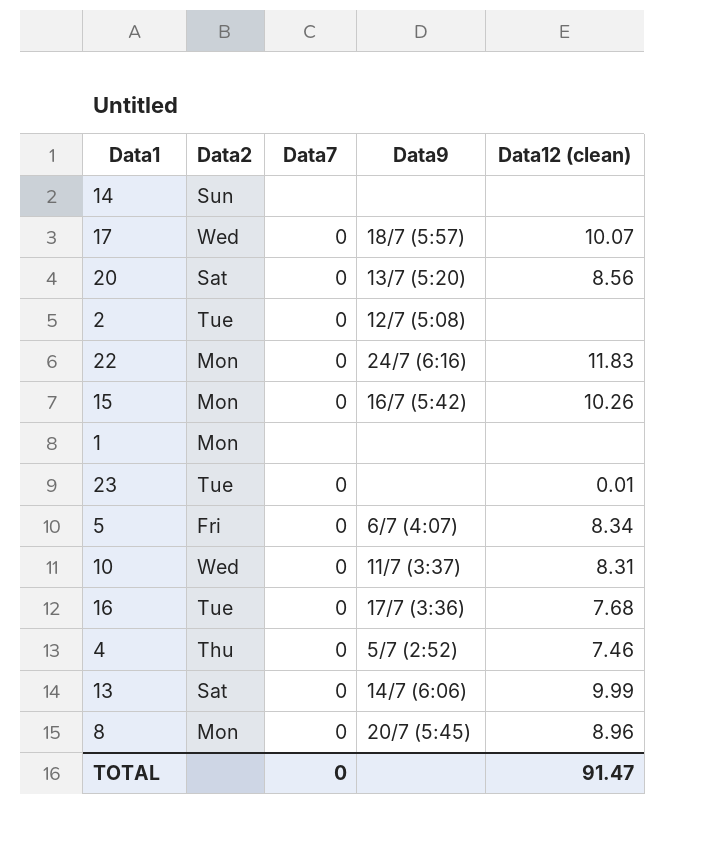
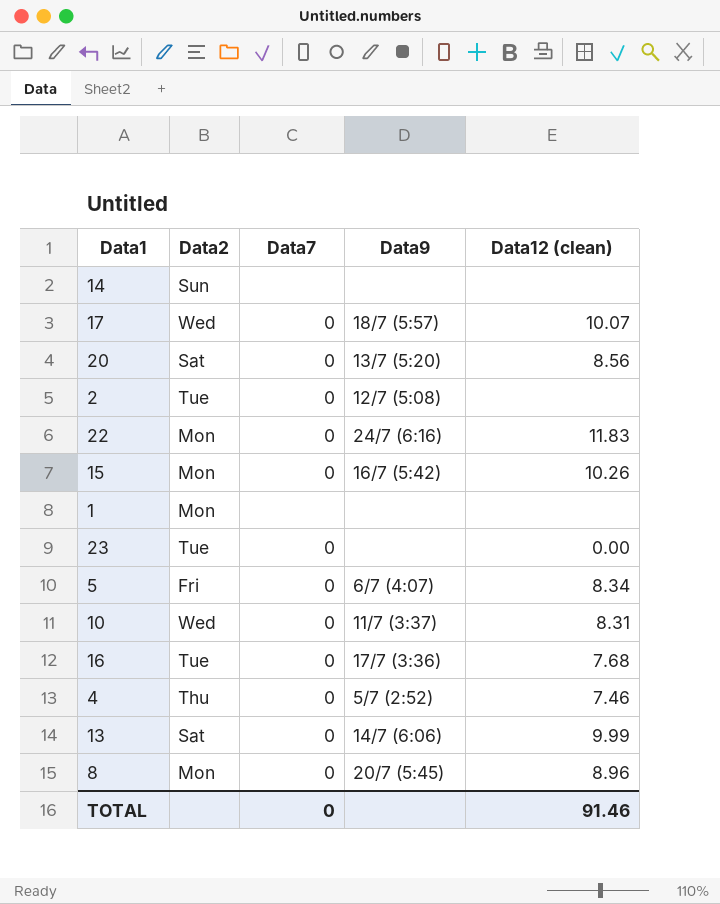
23 | Data12 (clean): 0.01 -> 0.00
TOTAL | Data12 (clean): 91.47 -> 91.46

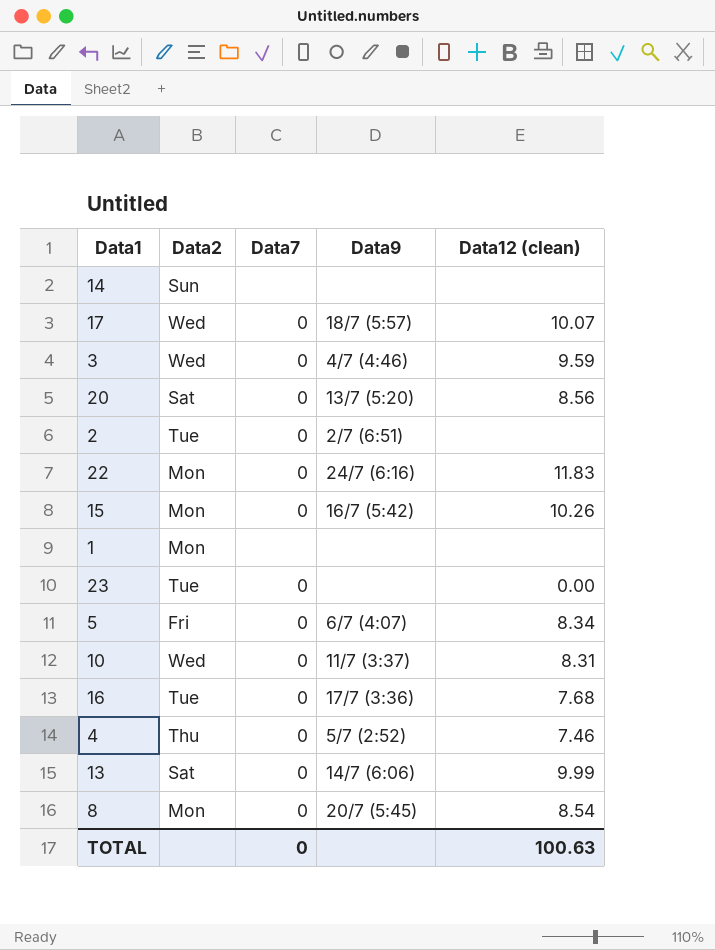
row 3: none -> Wed | 0 | 4/7 (4:46) | 9.59
2 | Data9: 12/7 (5:08) -> 2/7 (6:51)
8 | Data12 (clean): 8.96 -> 8.54
TOTAL | Data12 (clean): 91.46 -> 100.63

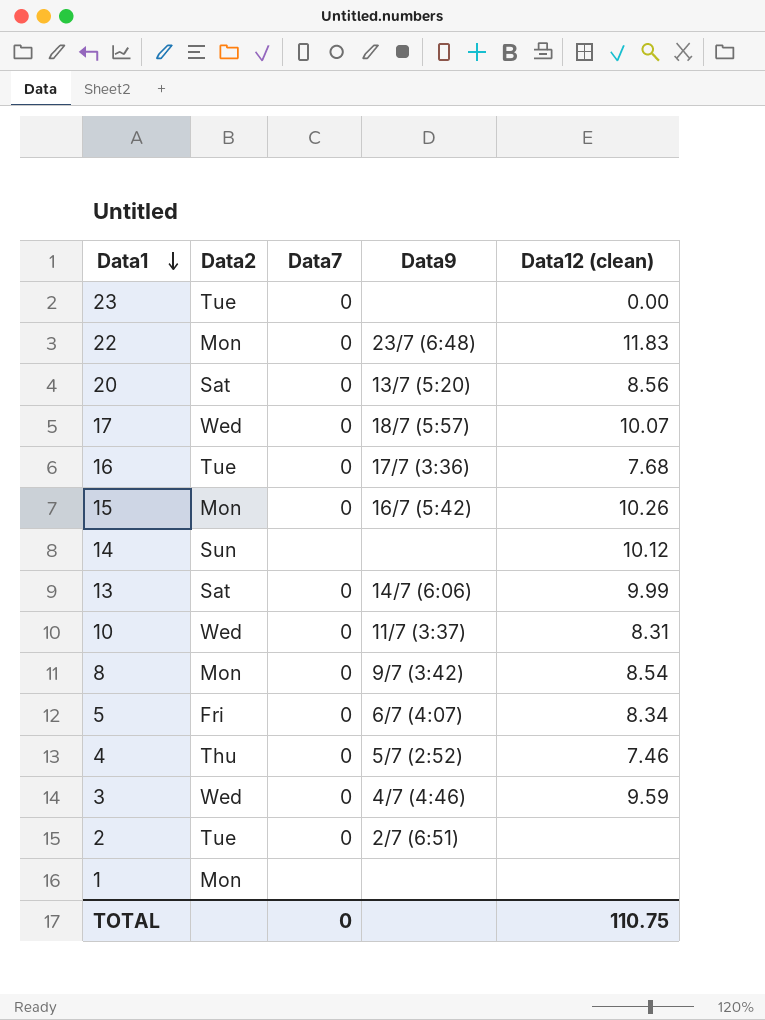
row order: none -> Data1 descending
22 | Data9: 24/7 (6:16) -> 23/7 (6:48)
14 | Data12 (clean): none -> 10.12
8 | Data9: 20/7 (5:45) -> 9/7 (3:42)
TOTAL | Data12 (clean): 100.63 -> 110.75

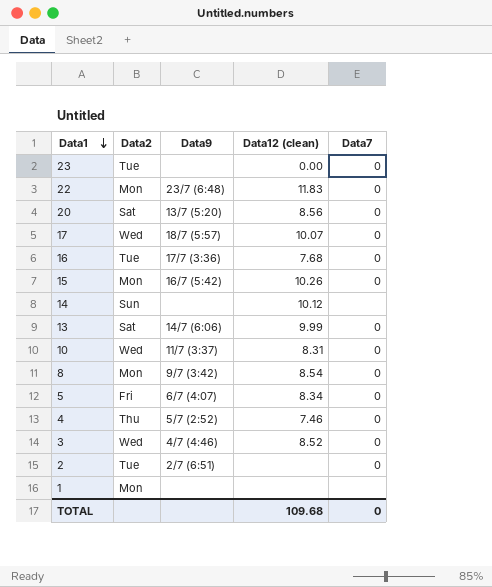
column Data7 | position: 3 -> 5
3 | Data12 (clean): 9.59 -> 8.52
TOTAL | Data12 (clean): 110.75 -> 109.68

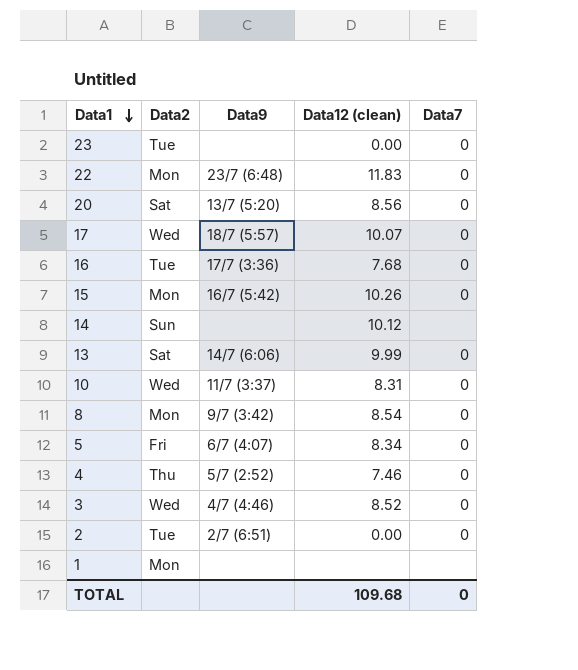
2 | Data12 (clean): none -> 0.00

